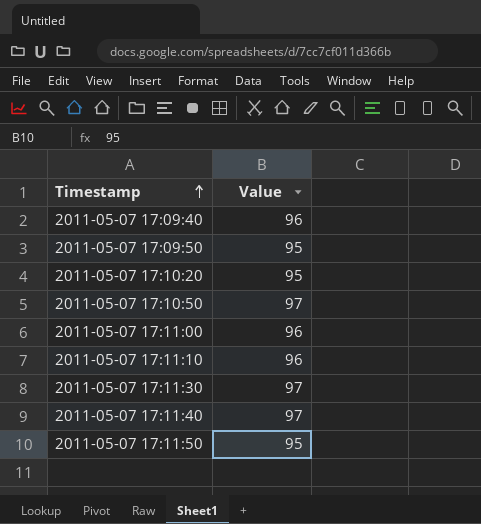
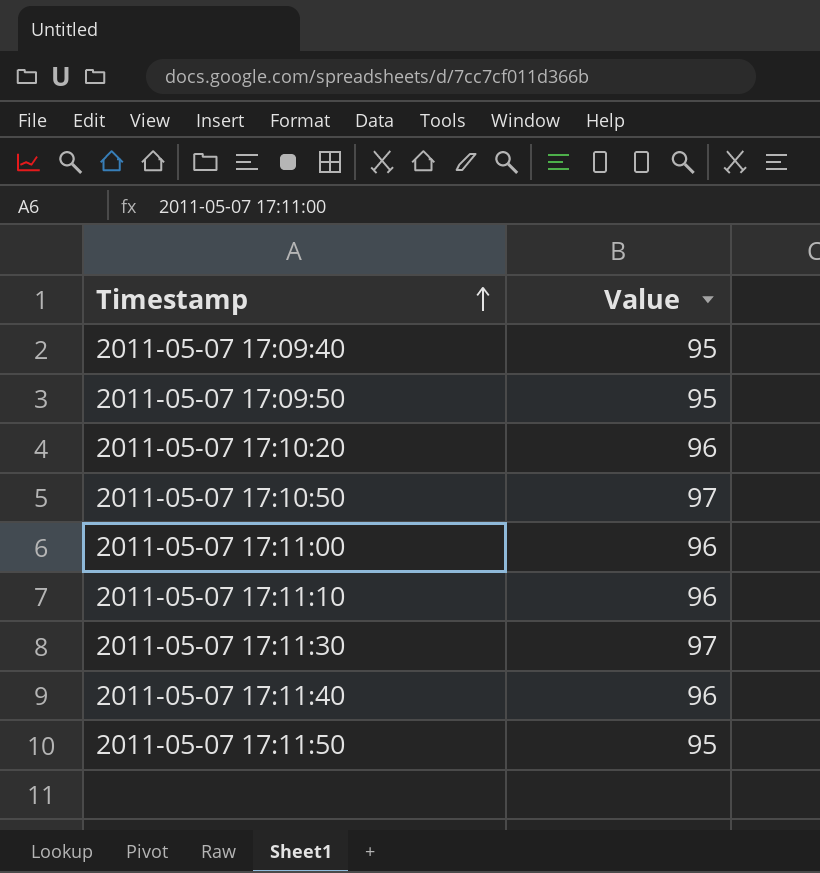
2011-05-07 17:09:40 | Value: 96 -> 95
2011-05-07 17:10:20 | Value: 95 -> 96
2011-05-07 17:11:40 | Value: 97 -> 96

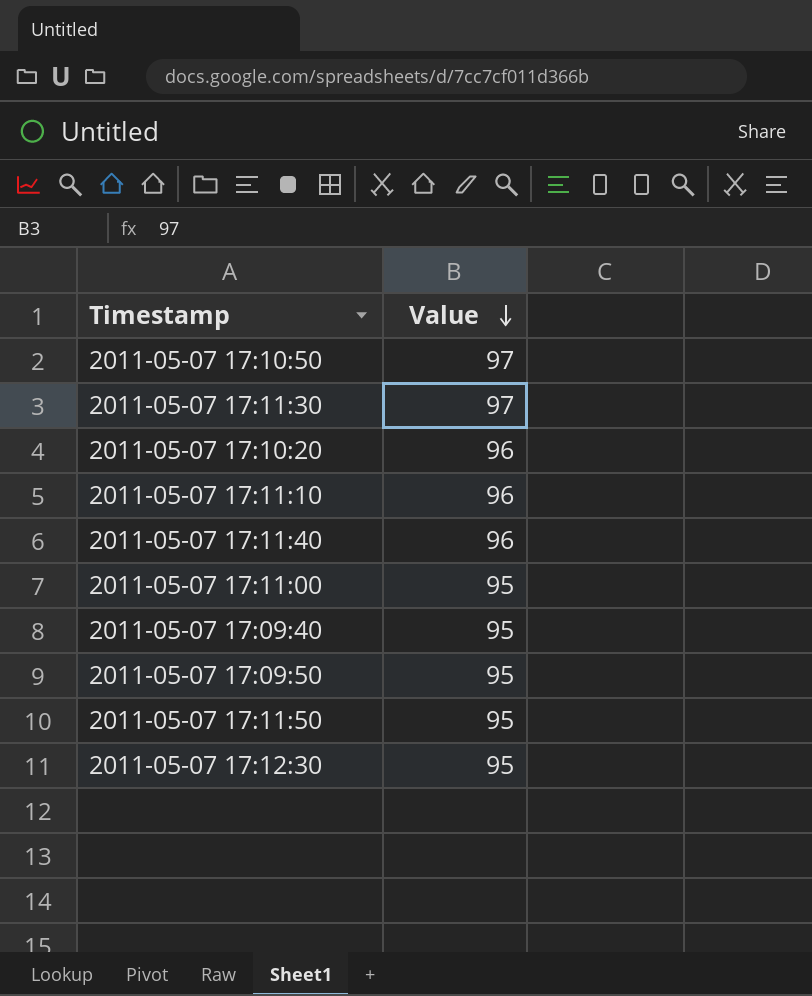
row order: Timestamp ascending -> Value descending
2011-05-07 17:11:00 | Value: 96 -> 95
row 2011-05-07 17:12:30: none -> 95

